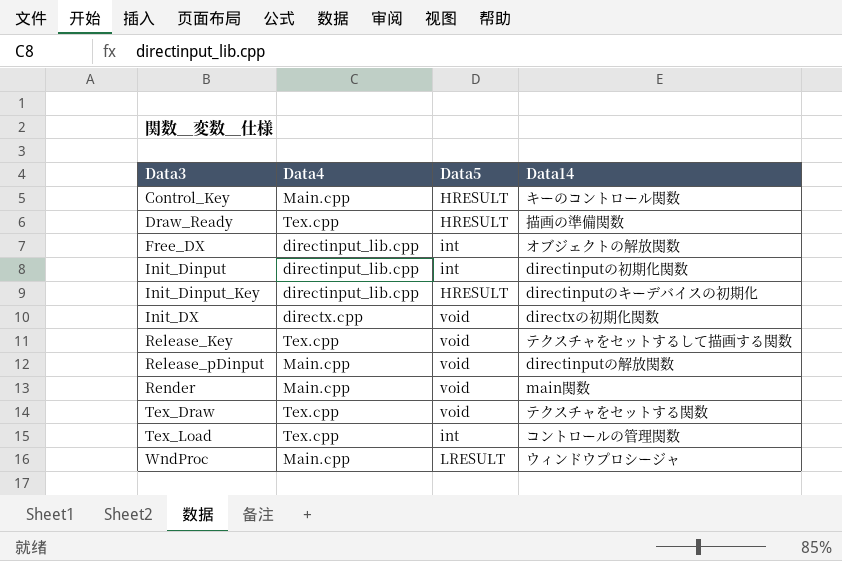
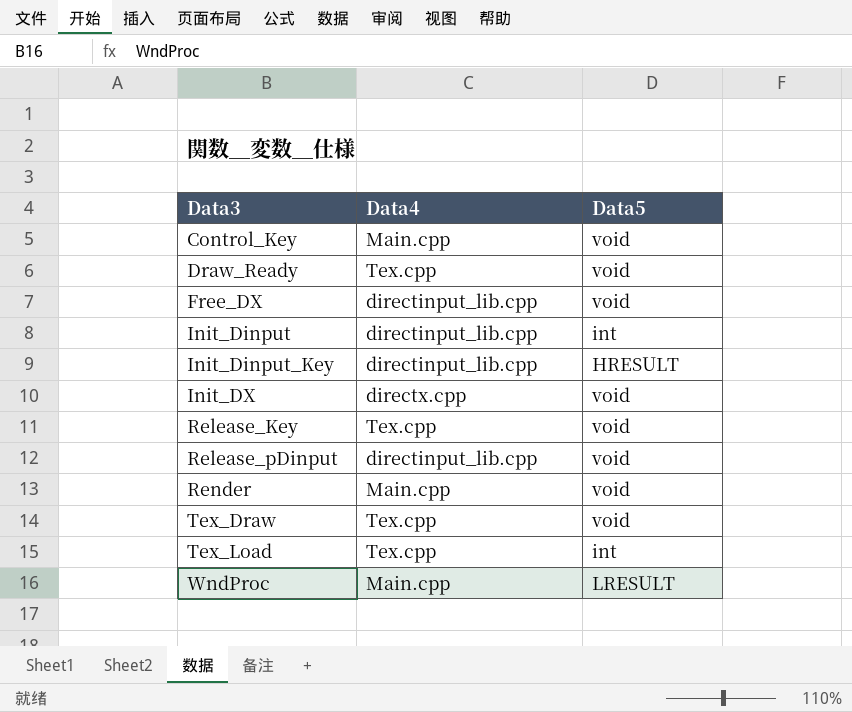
column Data14 | position: 4 -> none
Control_Key | Data5: HRESULT -> void
Draw_Ready | Data5: HRESULT -> void
Free_DX | Data5: int -> void
Release_pDinput | Data4: Main.cpp -> directinput_lib.cpp

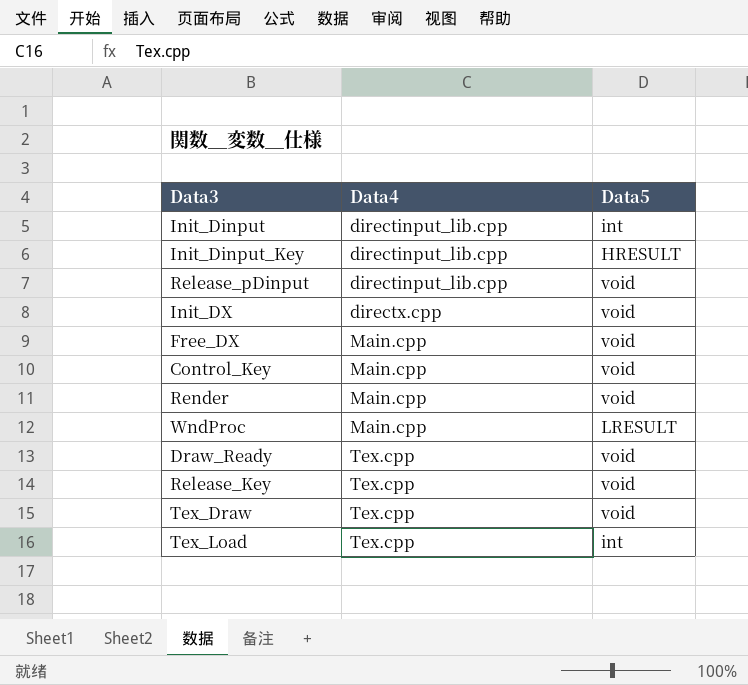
row order: Data3 ascending -> Data4 ascending
Free_DX | Data4: directinput_lib.cpp -> Main.cpp

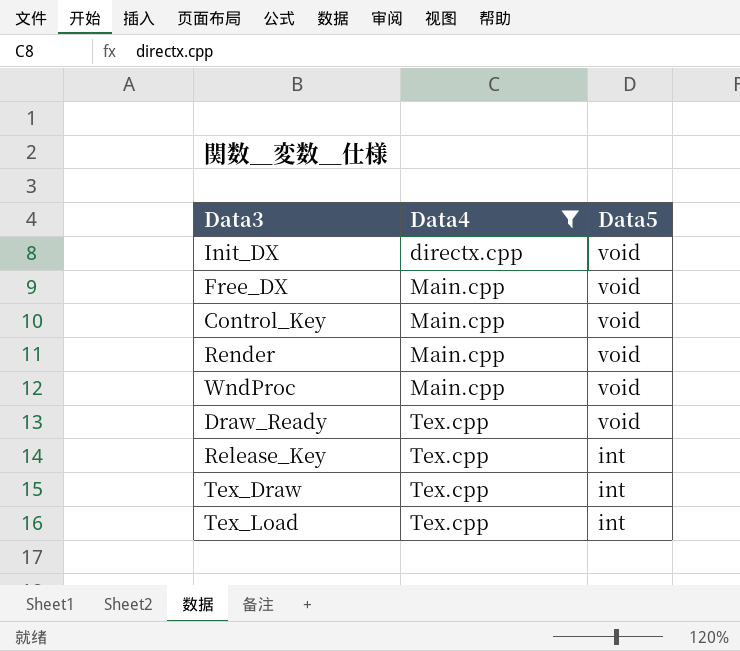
filter: none -> Data4 != directinput_lib.cpp
WndProc | Data5: LRESULT -> void
Release_Key | Data5: void -> int
Tex_Draw | Data5: void -> int

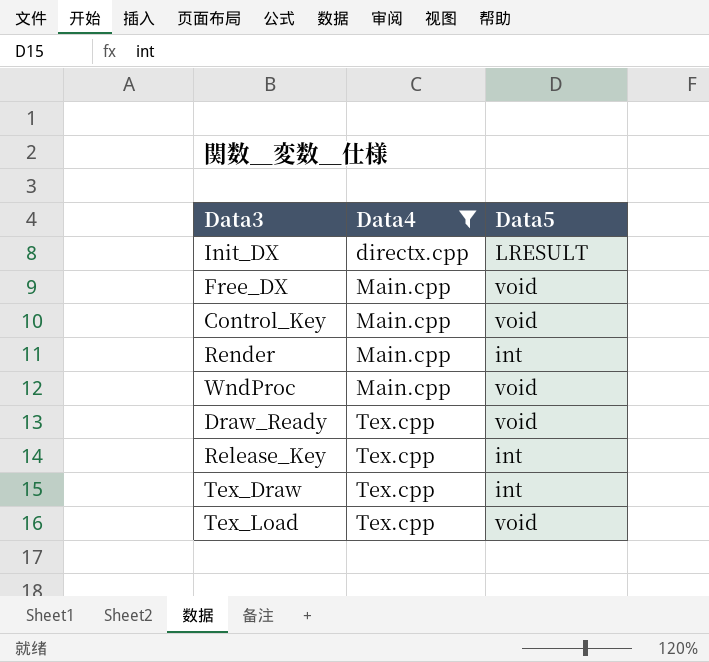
Init_DX | Data5: void -> LRESULT
Render | Data5: void -> int
Tex_Load | Data5: int -> void

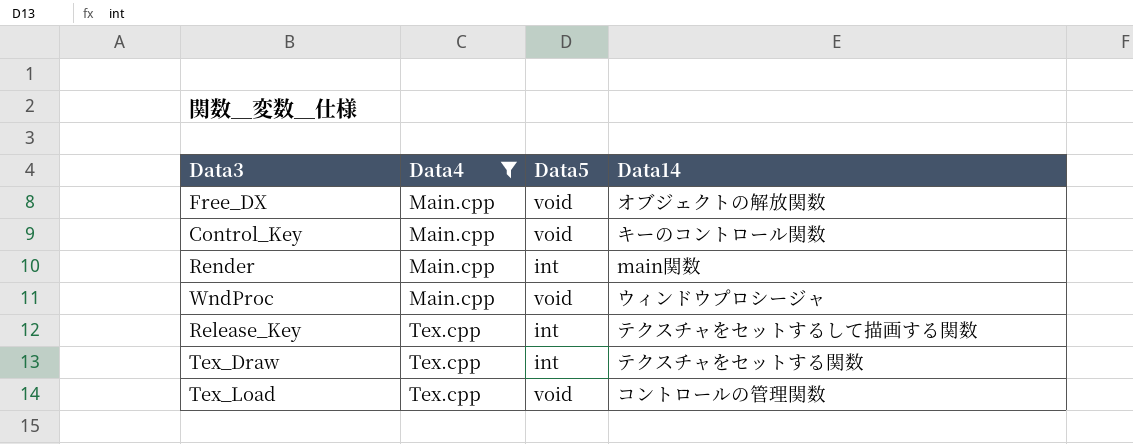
column Data14 | position: none -> 4
row Init_DX: directx.cpp | LRESULT -> none
row Draw_Ready: Tex.cpp | void -> none

